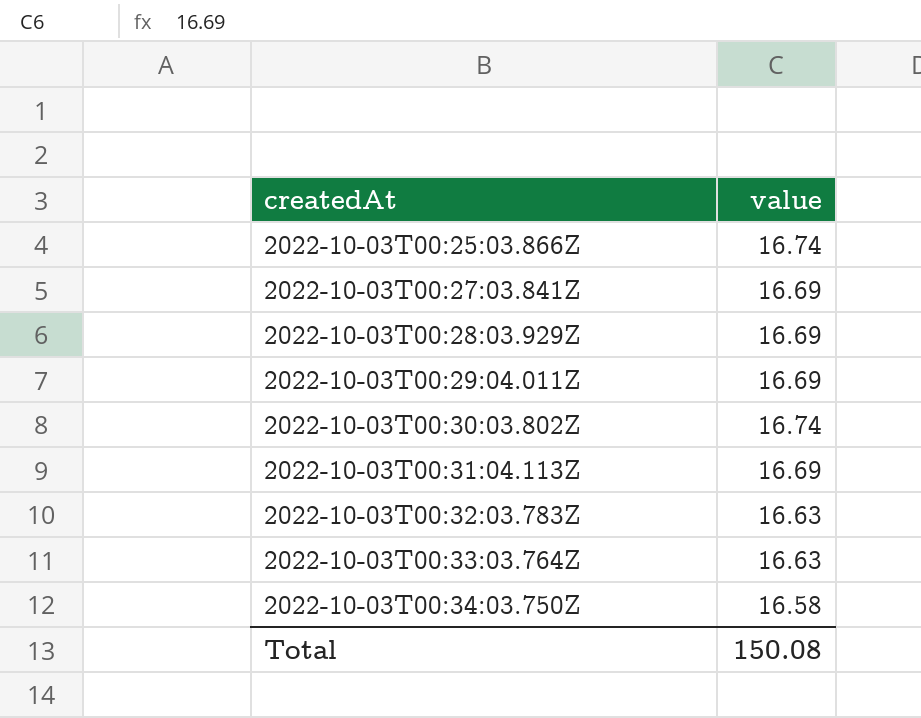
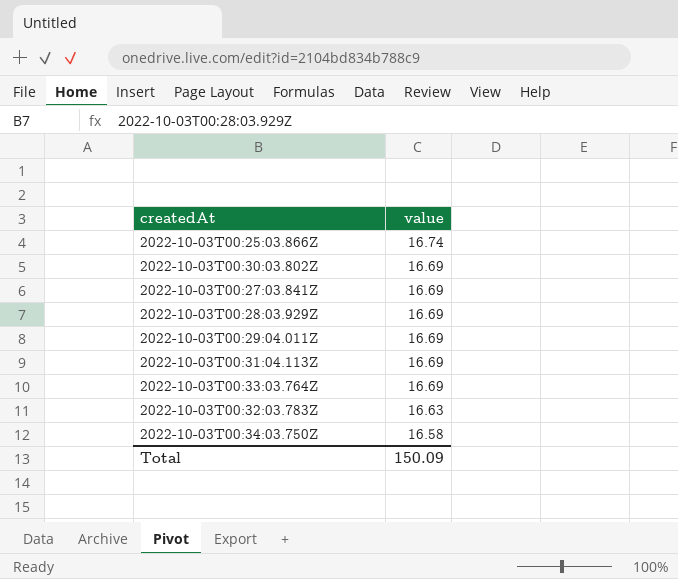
row order: createdAt ascending -> value descending
2022-10-03T00:30:03.802Z | value: 16.74 -> 16.69
2022-10-03T00:33:03.764Z | value: 16.63 -> 16.69
Total | value: 150.08 -> 150.09

